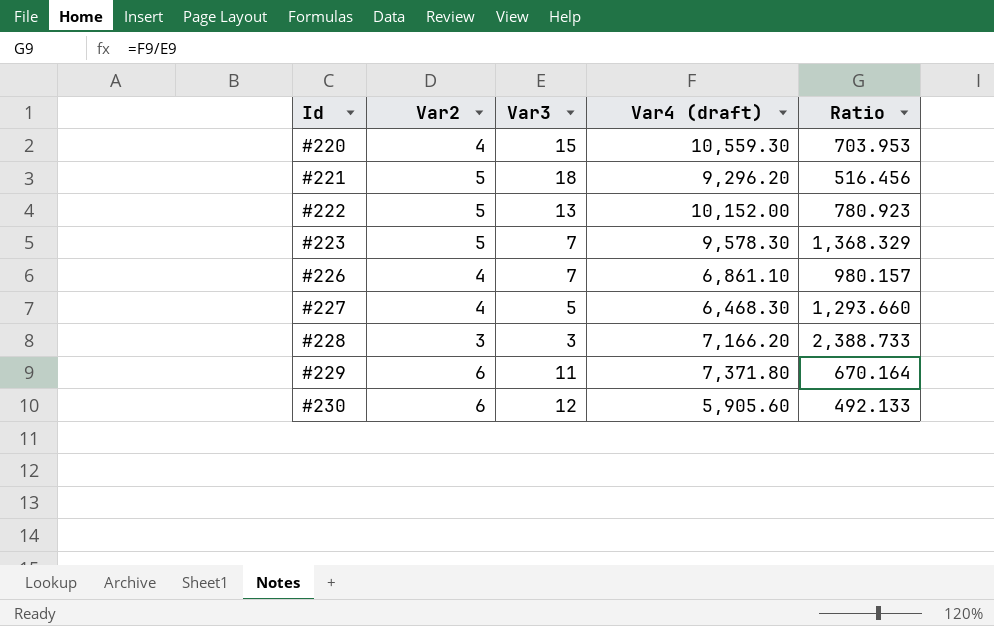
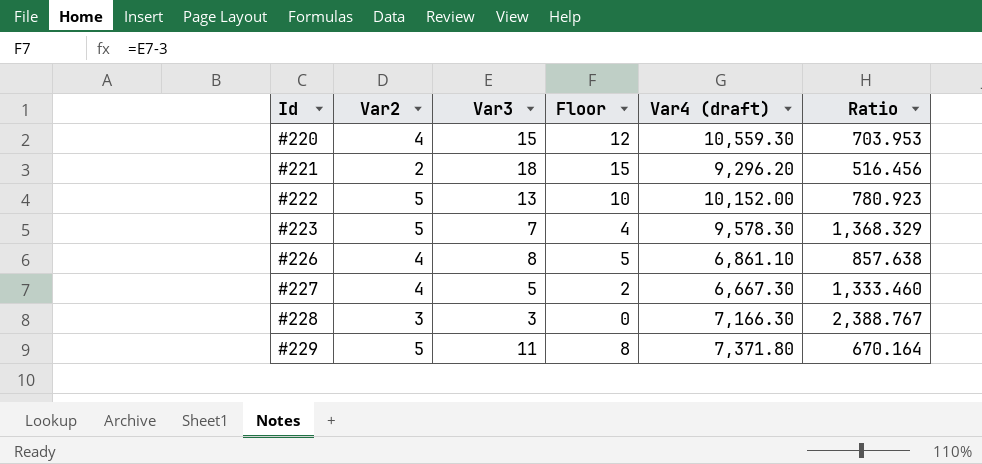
column Floor | formula: none -> [Var3] - 3
row #230: 6 | 12 | 5,905.60 | 492.133 -> none
#221 | Var2: 5 -> 2
#226 | Var3: 7 -> 8
#226 | Ratio: 980.157 -> 857.638
#227 | Var4 (draft): 6,468.30 -> 6,667.30
#227 | Ratio: 1,293.660 -> 1,333.460
#228 | Var4 (draft): 7,166.20 -> 7,166.30
#228 | Ratio: 2,388.733 -> 2,388.767
#229 | Var2: 6 -> 5

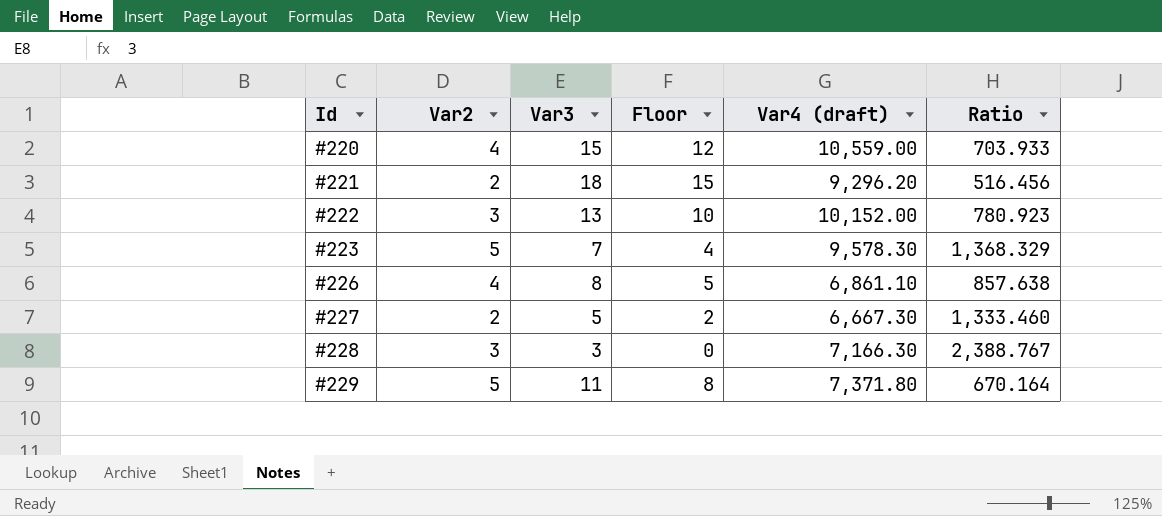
#220 | Var4 (draft): 10,559.30 -> 10,559.00
#220 | Ratio: 703.953 -> 703.933
#222 | Var2: 5 -> 3
#227 | Var2: 4 -> 2

